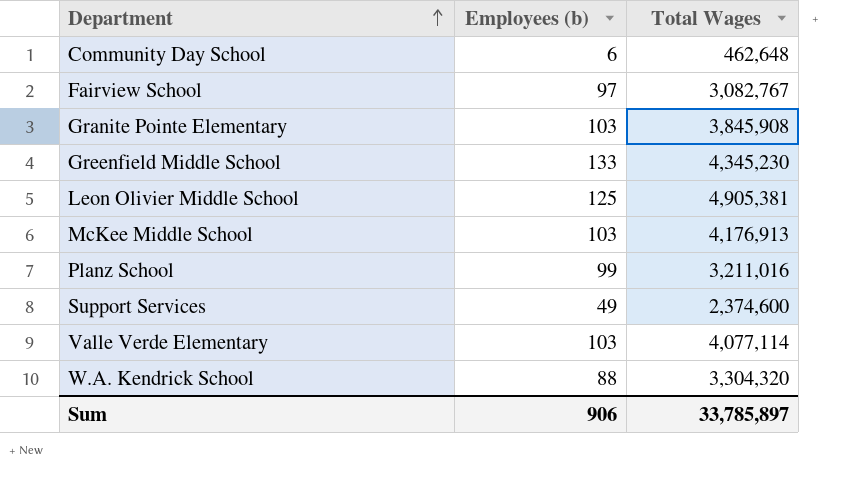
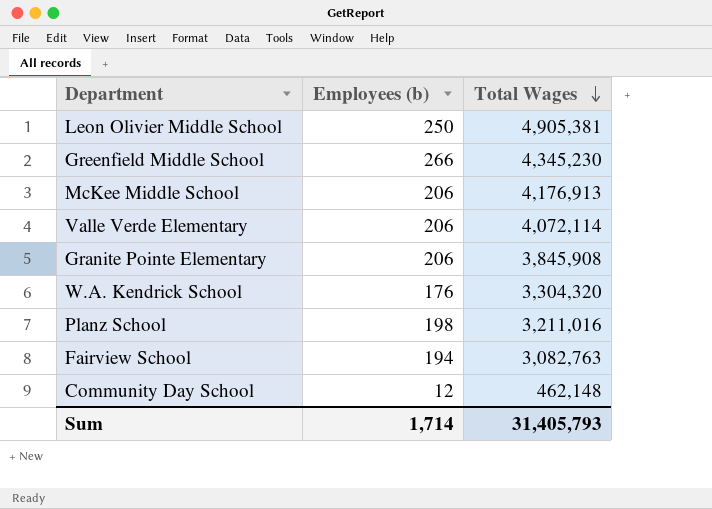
row order: Department ascending -> Total Wages descending
row Support Services: 49 | 2,374,600 -> none
Leon Olivier Middle School | Employees (b): 125 -> 250
Greenfield Middle School | Employees (b): 133 -> 266
McKee Middle School | Employees (b): 103 -> 206
Valle Verde Elementary | Employees (b): 103 -> 206
Valle Verde Elementary | Total Wages: 4,077,114 -> 4,072,114
Granite Pointe Elementary | Employees (b): 103 -> 206
W.A. Kendrick School | Employees (b): 88 -> 176
Planz School | Employees (b): 99 -> 198
Fairview School | Employees (b): 97 -> 194
Fairview School | Total Wages: 3,082,767 -> 3,082,763
Community Day School | Employees (b): 6 -> 12
Community Day School | Total Wages: 462,648 -> 462,148
Sum | Employees (b): 906 -> 1,714
Sum | Total Wages: 33,785,897 -> 31,405,793

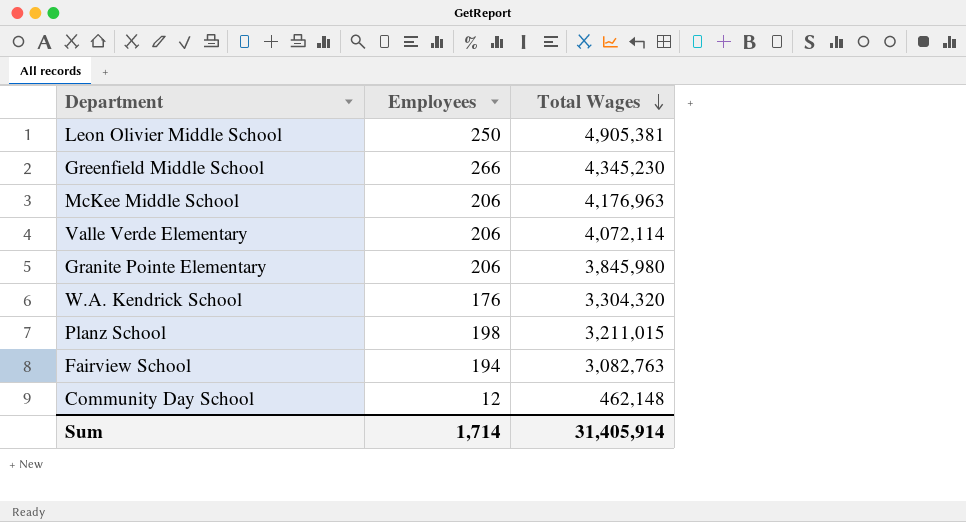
column name: Employees (b) -> Employees
McKee Middle School | Total Wages: 4,176,913 -> 4,176,963
Granite Pointe Elementary | Total Wages: 3,845,908 -> 3,845,980
Planz School | Total Wages: 3,211,016 -> 3,211,015
Sum | Total Wages: 31,405,793 -> 31,405,914

